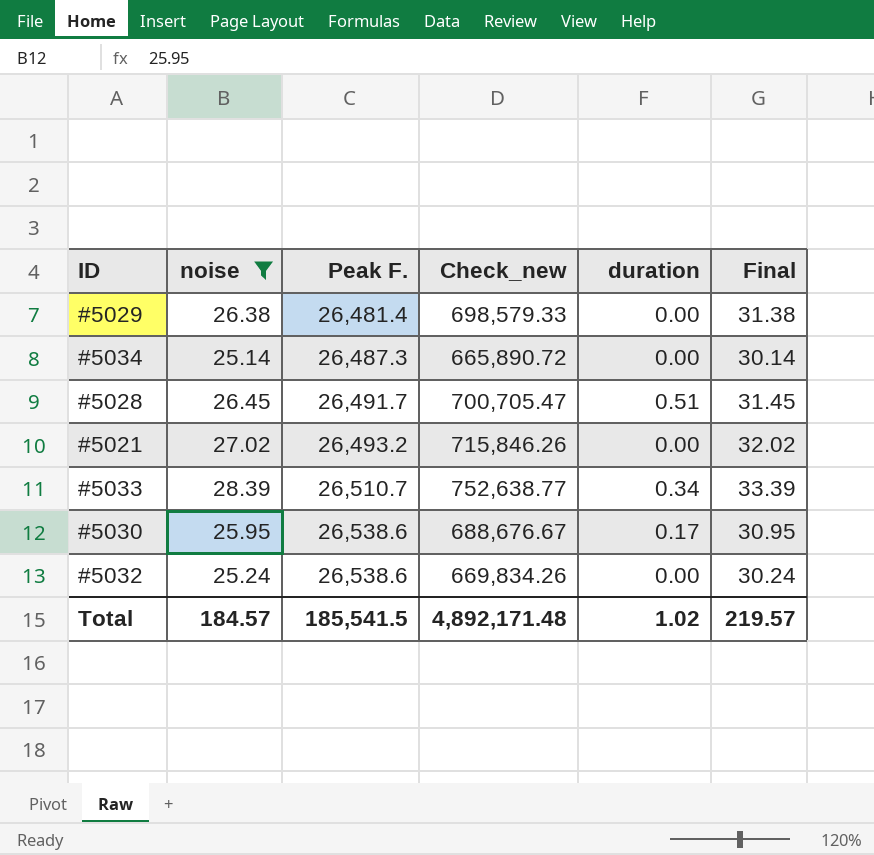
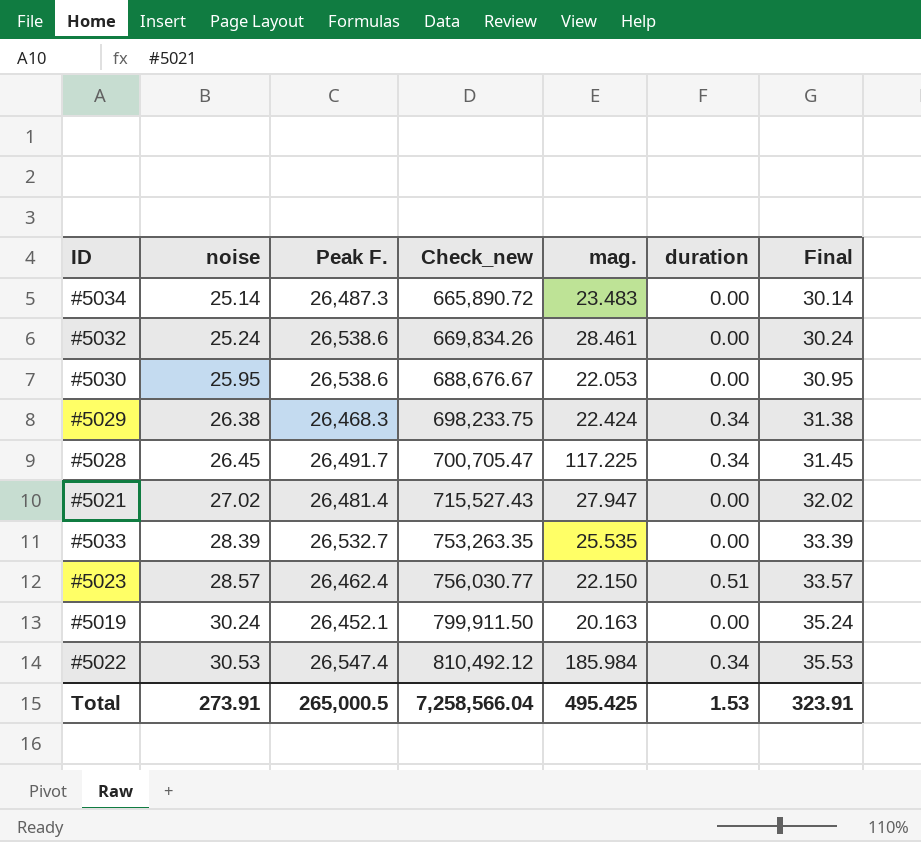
filter: noise <= 28.39 -> none
row order: Peak F. ascending -> noise ascending
column mag. | position: none -> 5
#5030 | duration: 0.17 -> 0.00
#5029 | Peak F.: 26,481.4 -> 26,468.3
#5029 | Check_new: 698,579.33 -> 698,233.75
#5029 | duration: 0.00 -> 0.34
#5028 | duration: 0.51 -> 0.34
#5021 | Peak F.: 26,493.2 -> 26,481.4
#5021 | Check_new: 715,846.26 -> 715,527.43
#5033 | Peak F.: 26,510.7 -> 26,532.7
#5033 | Check_new: 752,638.77 -> 753,263.35
#5033 | duration: 0.34 -> 0.00
Total | noise: 184.57 -> 273.91
Total | Peak F.: 185,541.5 -> 265,000.5
Total | Check_new: 4,892,171.48 -> 7,258,566.04
Total | duration: 1.02 -> 1.53
Total | Final: 219.57 -> 323.91

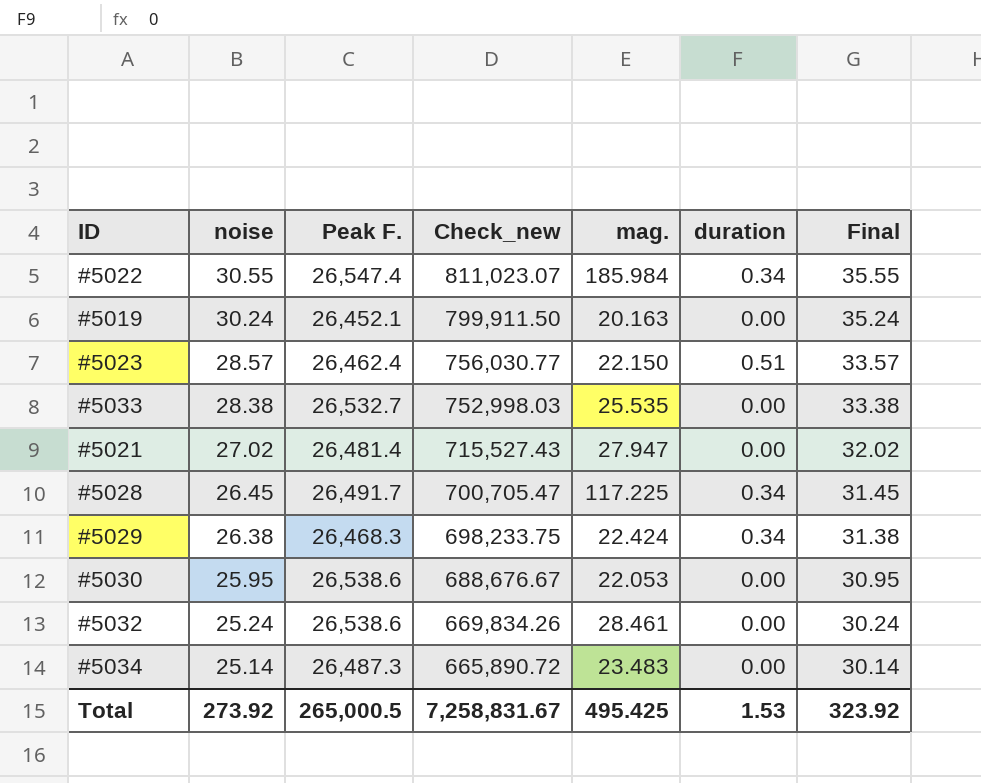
row order: noise ascending -> noise descending
#5022 | noise: 30.53 -> 30.55
#5022 | Check_new: 810,492.12 -> 811,023.07
#5022 | Final: 35.53 -> 35.55
#5033 | noise: 28.39 -> 28.38
#5033 | Check_new: 753,263.35 -> 752,998.03
#5033 | Final: 33.39 -> 33.38
Total | noise: 273.91 -> 273.92
Total | Check_new: 7,258,566.04 -> 7,258,831.67
Total | Final: 323.91 -> 323.92

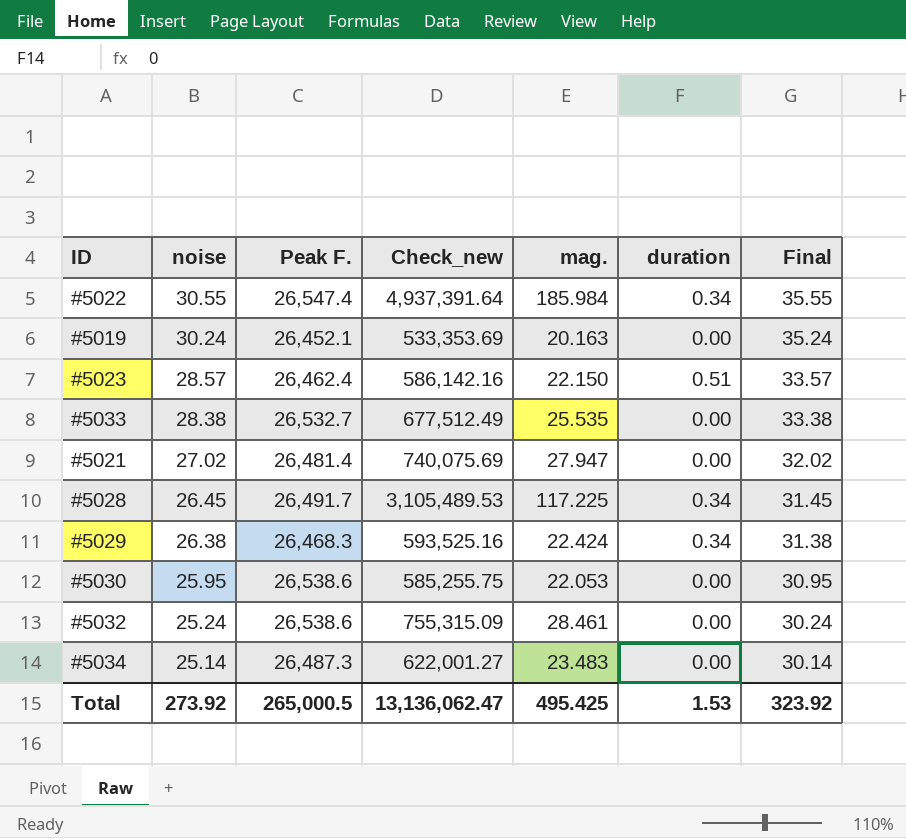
column Check_new | formula: [noise] * [Peak F.] -> [Peak F.] * [mag.]
Total | Check_new: 7,258,831.67 -> 13,136,062.47

